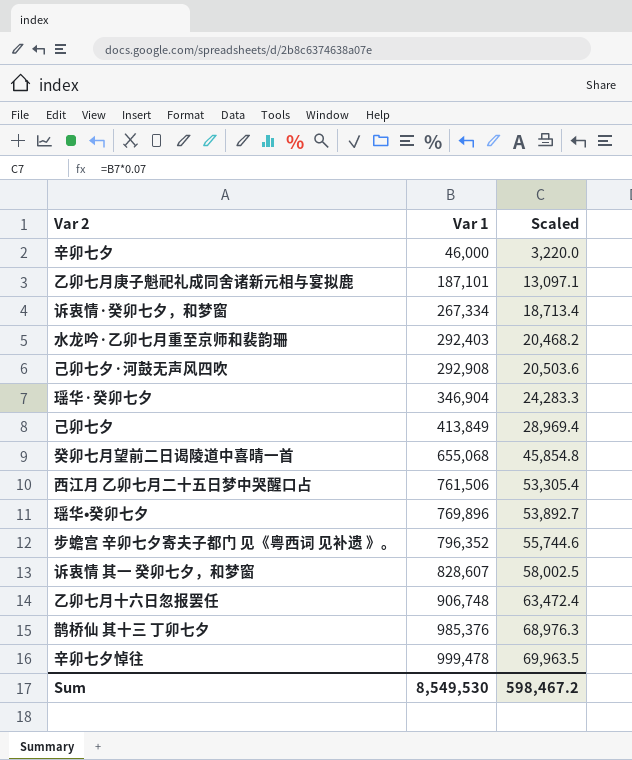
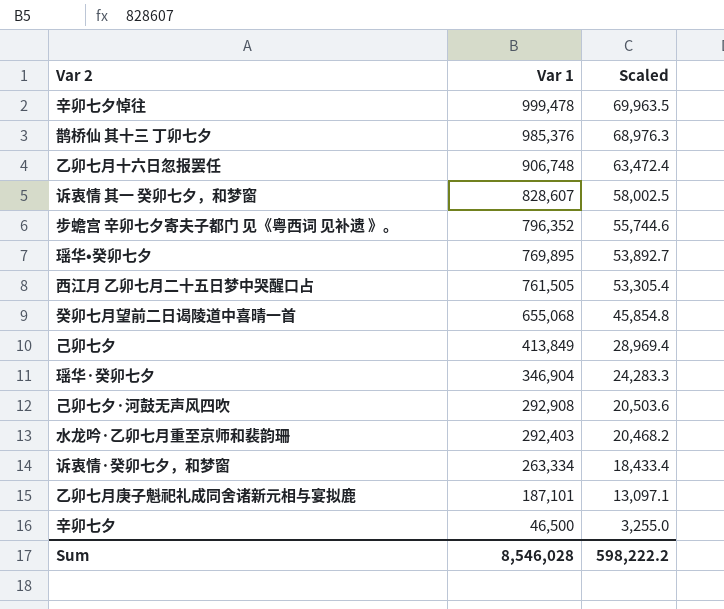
row order: Var 1 ascending -> Var 1 descending
瑶华•癸卯七夕 | Var 1: 769,896 -> 769,895
西江月 乙卯七月二十五日梦中哭醒口占 | Var 1: 761,506 -> 761,505
诉衷情·癸卯七夕，和梦窗 | Var 1: 267,334 -> 263,334
诉衷情·癸卯七夕，和梦窗 | Scaled: 18,713.4 -> 18,433.4
辛卯七夕 | Var 1: 46,000 -> 46,500
辛卯七夕 | Scaled: 3,220.0 -> 3,255.0
Sum | Var 1: 8,549,530 -> 8,546,028
Sum | Scaled: 598,467.2 -> 598,222.2

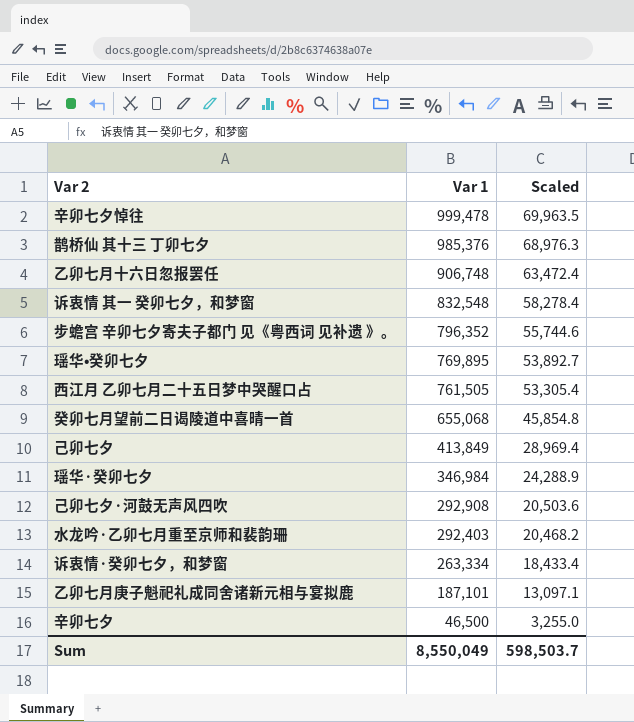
诉衷情 其一 癸卯七夕，和梦窗 | Var 1: 828,607 -> 832,548
诉衷情 其一 癸卯七夕，和梦窗 | Scaled: 58,002.5 -> 58,278.4
瑶华·癸卯七夕 | Var 1: 346,904 -> 346,984
瑶华·癸卯七夕 | Scaled: 24,283.3 -> 24,288.9
Sum | Var 1: 8,546,028 -> 8,550,049
Sum | Scaled: 598,222.2 -> 598,503.7

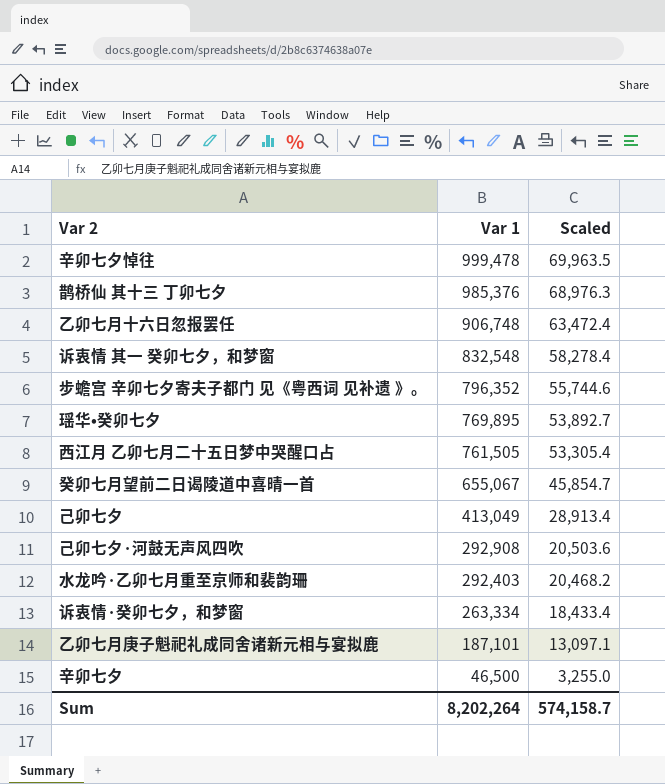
row 瑶华·癸卯七夕: 346,984 | 24,288.9 -> none
癸卯七月望前二日谒陵道中喜晴一首 | Var 1: 655,068 -> 655,067
癸卯七月望前二日谒陵道中喜晴一首 | Scaled: 45,854.8 -> 45,854.7
己卯七夕 | Var 1: 413,849 -> 413,049
己卯七夕 | Scaled: 28,969.4 -> 28,913.4
Sum | Var 1: 8,550,049 -> 8,202,264
Sum | Scaled: 598,503.7 -> 574,158.7

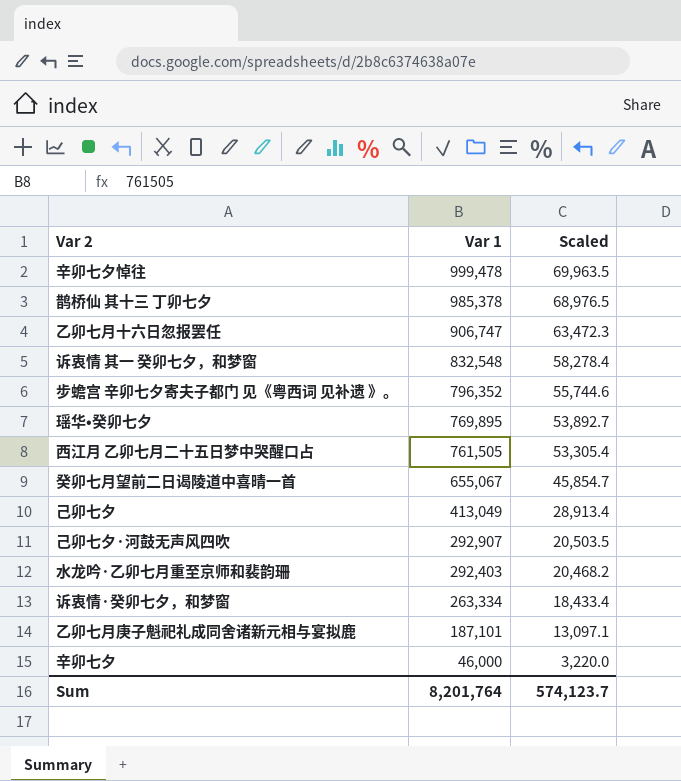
鹊桥仙 其十三 丁卯七夕 | Var 1: 985,376 -> 985,378
鹊桥仙 其十三 丁卯七夕 | Scaled: 68,976.3 -> 68,976.5
乙卯七月十六日忽报罢任 | Var 1: 906,748 -> 906,747
乙卯七月十六日忽报罢任 | Scaled: 63,472.4 -> 63,472.3
己卯七夕·河鼓无声风四吹 | Var 1: 292,908 -> 292,907
己卯七夕·河鼓无声风四吹 | Scaled: 20,503.6 -> 20,503.5
辛卯七夕 | Var 1: 46,500 -> 46,000
辛卯七夕 | Scaled: 3,255.0 -> 3,220.0
Sum | Var 1: 8,202,264 -> 8,201,764
Sum | Scaled: 574,158.7 -> 574,123.7

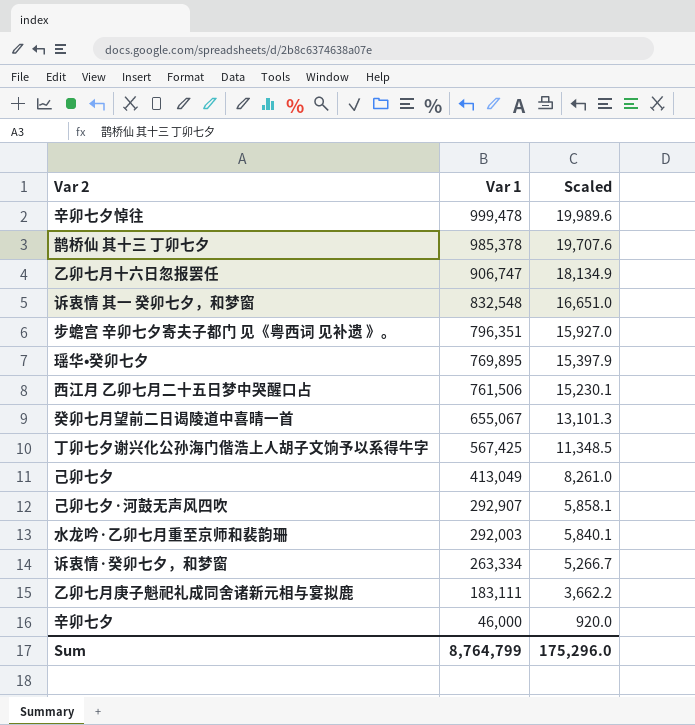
column Scaled | formula: [Var 1] * 0.07 -> [Var 1] * 0.02
步蟾宫 辛卯七夕寄夫子都门 见《粤西词 见补遗 》。 | Var 1: 796,352 -> 796,351
西江月 乙卯七月二十五日梦中哭醒口占 | Var 1: 761,505 -> 761,506
row 丁卯七夕谢兴化公孙海门偕浩上人胡子文饷予以系得牛字: none -> 567,425 | 11,348.5
水龙吟·乙卯七月重至京师和裴韵珊 | Var 1: 292,403 -> 292,003
乙卯七月庚子魁祀礼成同舍诸新元相与宴拟鹿 | Var 1: 187,101 -> 183,111
Sum | Var 1: 8,201,764 -> 8,764,799
Sum | Scaled: 574,123.7 -> 175,296.0

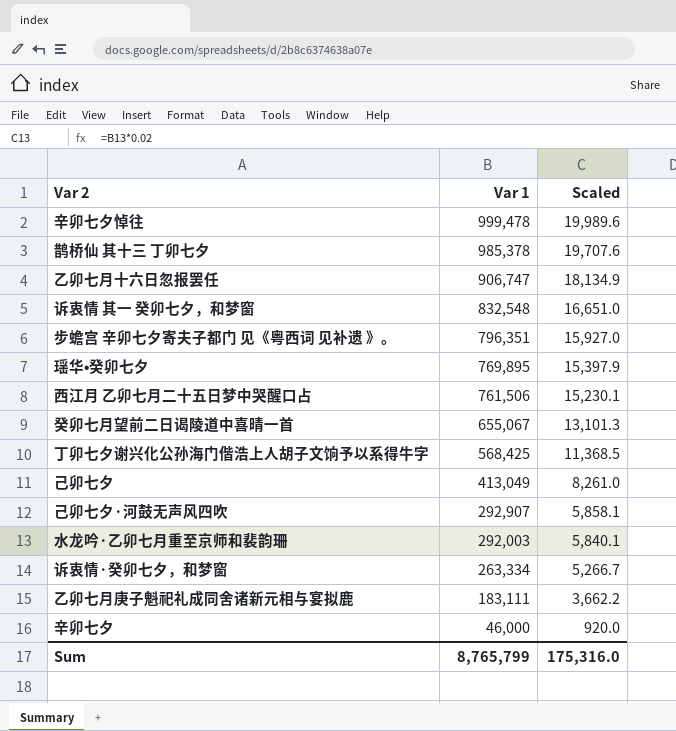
丁卯七夕谢兴化公孙海门偕浩上人胡子文饷予以系得牛字 | Var 1: 567,425 -> 568,425
丁卯七夕谢兴化公孙海门偕浩上人胡子文饷予以系得牛字 | Scaled: 11,348.5 -> 11,368.5
Sum | Var 1: 8,764,799 -> 8,765,799
Sum | Scaled: 175,296.0 -> 175,316.0

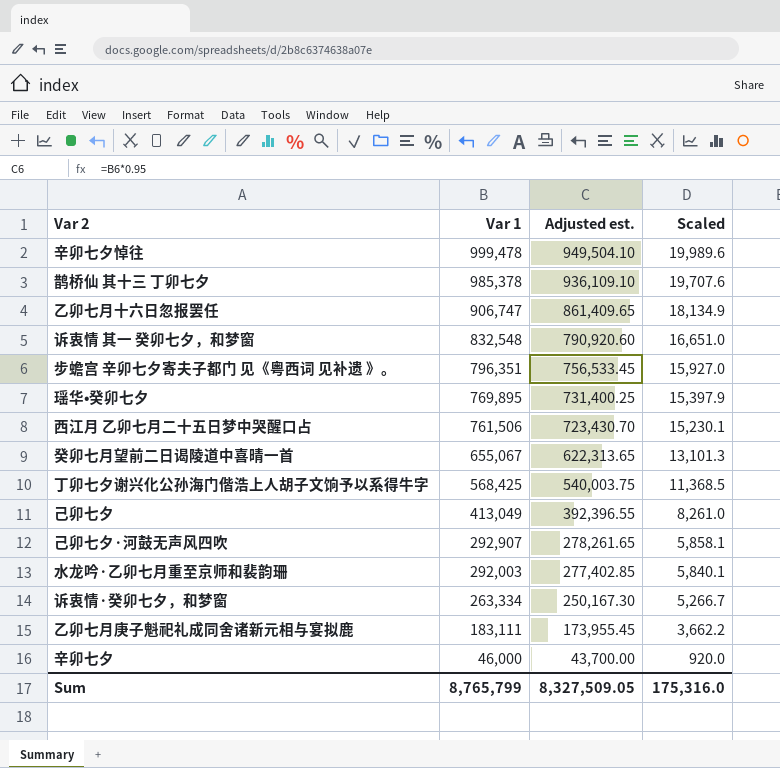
column Adjusted est. | formula: none -> [Var 1] * 0.95

